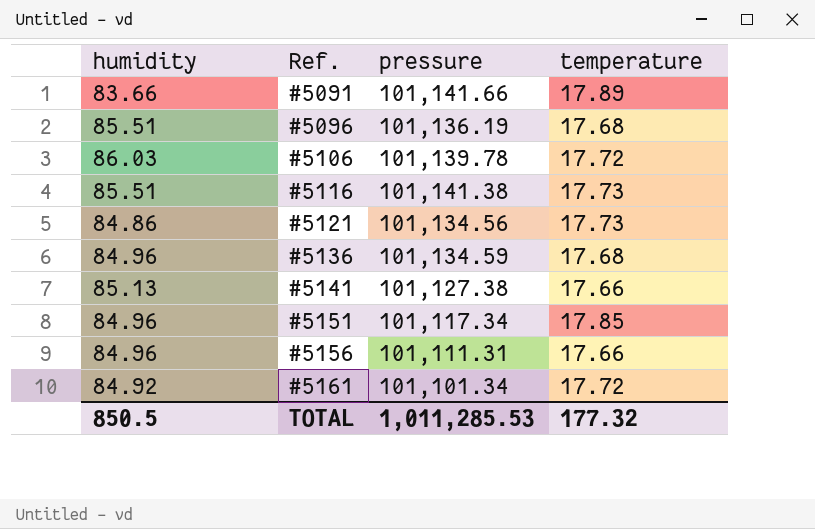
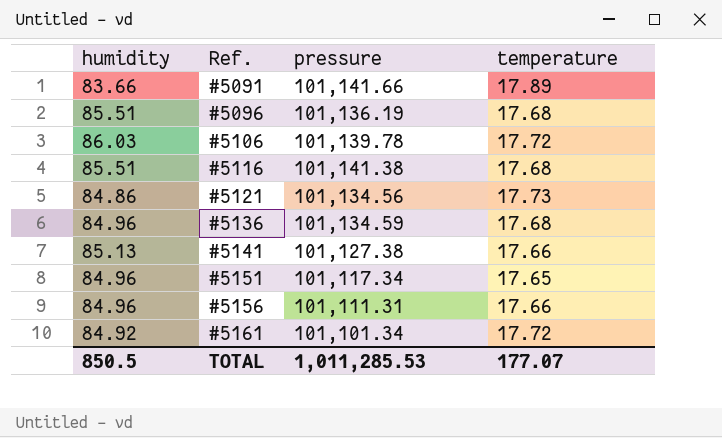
#5116 | temperature: 17.73 -> 17.68
#5151 | temperature: 17.85 -> 17.65
TOTAL | temperature: 177.32 -> 177.07

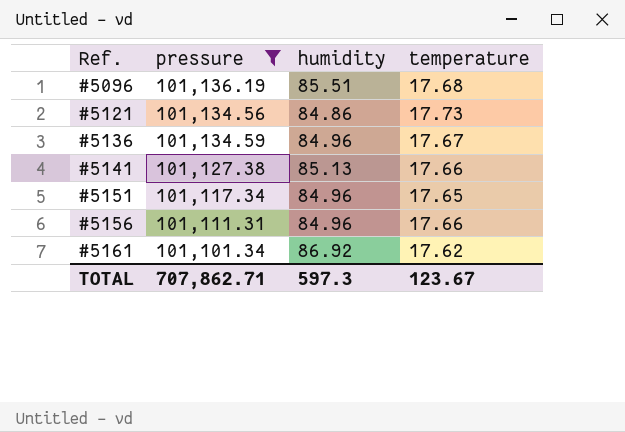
filter: none -> pressure <= 101,136.19
column humidity | position: 1 -> 3
#5136 | temperature: 17.68 -> 17.67
#5161 | humidity: 84.92 -> 86.92
#5161 | temperature: 17.72 -> 17.62
TOTAL | pressure: 1,011,285.53 -> 707,862.71
TOTAL | humidity: 850.5 -> 597.3
TOTAL | temperature: 177.07 -> 123.67

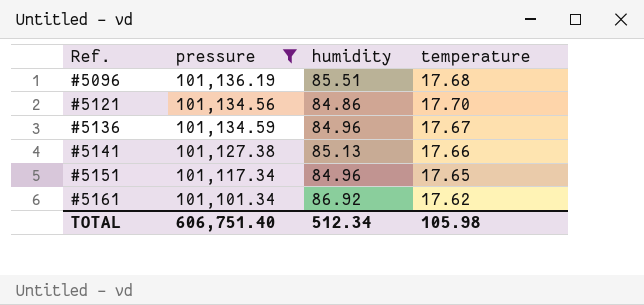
row #5156: 101,111.31 | 84.96 | 17.66 -> none
#5121 | temperature: 17.73 -> 17.70
TOTAL | pressure: 707,862.71 -> 606,751.40
TOTAL | humidity: 597.3 -> 512.34
TOTAL | temperature: 123.67 -> 105.98

